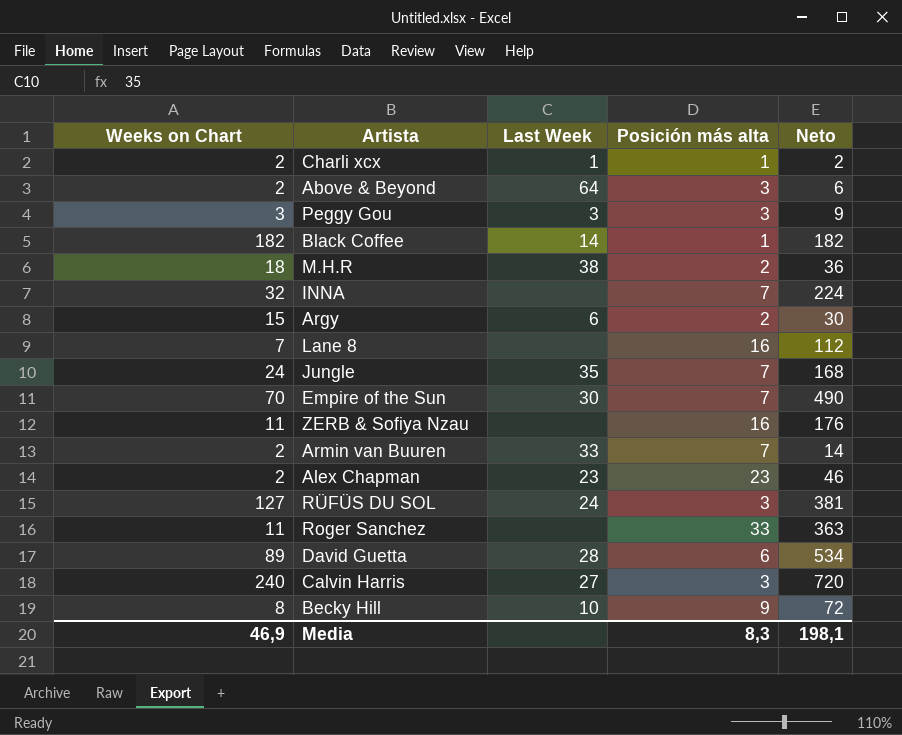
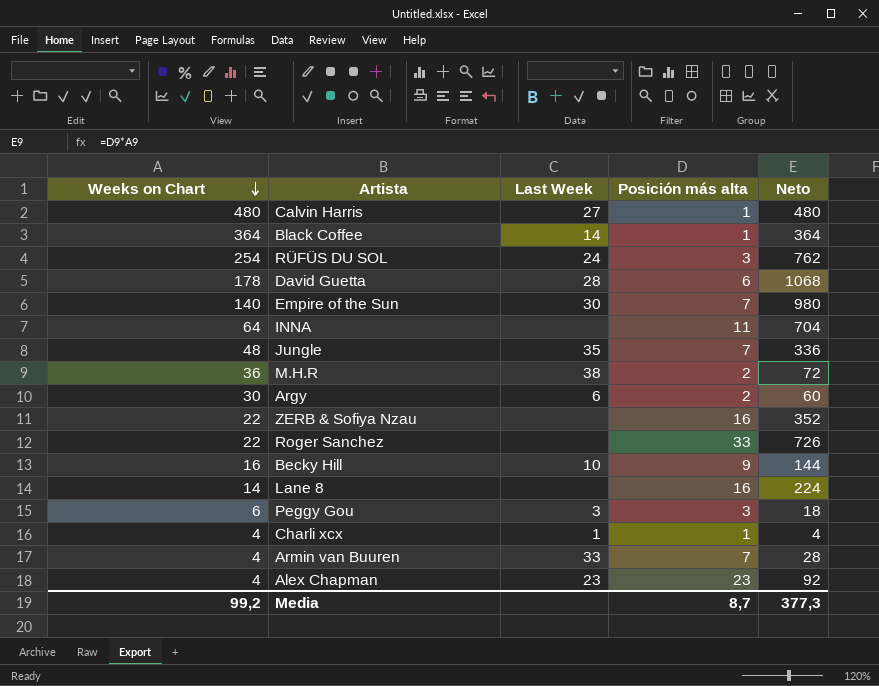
row order: none -> Weeks on Chart descending
row Above & Beyond: 2 | 64 | 3 | 6 -> none
Calvin Harris | Weeks on Chart: 240 -> 480
Calvin Harris | Posición más alta: 3 -> 1
Calvin Harris | Neto: 720 -> 480
Black Coffee | Weeks on Chart: 182 -> 364
Black Coffee | Neto: 182 -> 364
RÜFÜS DU SOL | Weeks on Chart: 127 -> 254
RÜFÜS DU SOL | Neto: 381 -> 762
David Guetta | Weeks on Chart: 89 -> 178
David Guetta | Neto: 534 -> 1068
Empire of the Sun | Weeks on Chart: 70 -> 140
Empire of the Sun | Neto: 490 -> 980
INNA | Weeks on Chart: 32 -> 64
INNA | Posición más alta: 7 -> 11
INNA | Neto: 224 -> 704
Jungle | Weeks on Chart: 24 -> 48
Jungle | Neto: 168 -> 336
M.H.R | Weeks on Chart: 18 -> 36
M.H.R | Neto: 36 -> 72
Argy | Weeks on Chart: 15 -> 30
Argy | Neto: 30 -> 60
ZERB & Sofiya Nzau | Weeks on Chart: 11 -> 22
ZERB & Sofiya Nzau | Neto: 176 -> 352
Roger Sanchez | Weeks on Chart: 11 -> 22
Roger Sanchez | Neto: 363 -> 726
Becky Hill | Weeks on Chart: 8 -> 16
Becky Hill | Neto: 72 -> 144
Lane 8 | Weeks on Chart: 7 -> 14
Lane 8 | Neto: 112 -> 224
Peggy Gou | Weeks on Chart: 3 -> 6
Peggy Gou | Neto: 9 -> 18
Charli xcx | Weeks on Chart: 2 -> 4
Charli xcx | Neto: 2 -> 4
Armin van Buuren | Weeks on Chart: 2 -> 4
Armin van Buuren | Neto: 14 -> 28
Alex Chapman | Weeks on Chart: 2 -> 4
Alex Chapman | Neto: 46 -> 92
Media | Weeks on Chart: 46,9 -> 99,2
Media | Posición más alta: 8,3 -> 8,7
Media | Neto: 198,1 -> 377,3

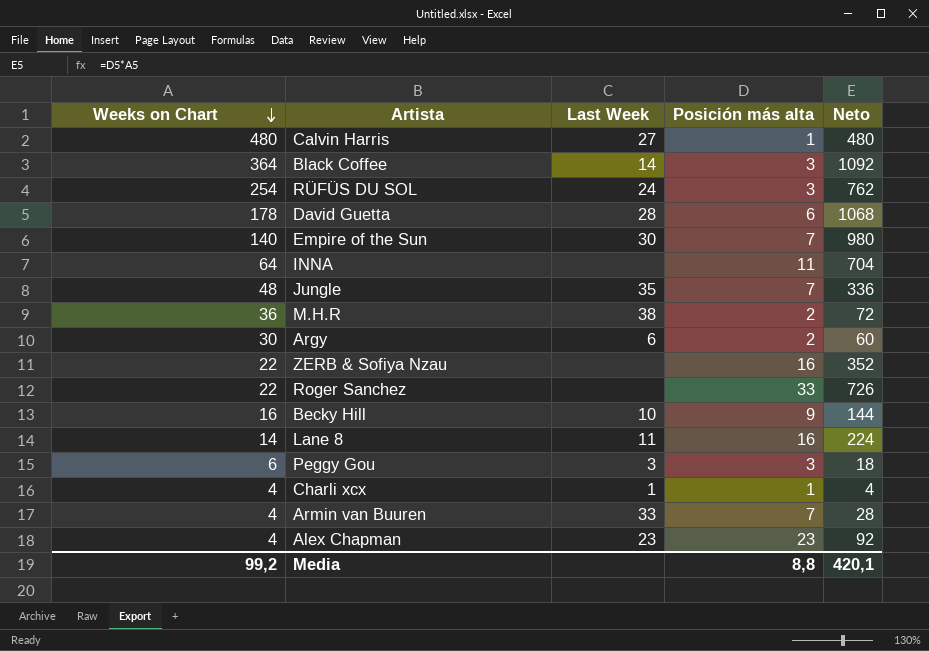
Black Coffee | Posición más alta: 1 -> 3
Black Coffee | Neto: 364 -> 1092
Lane 8 | Last Week: none -> 11
Media | Posición más alta: 8,7 -> 8,8
Media | Neto: 377,3 -> 420,1

